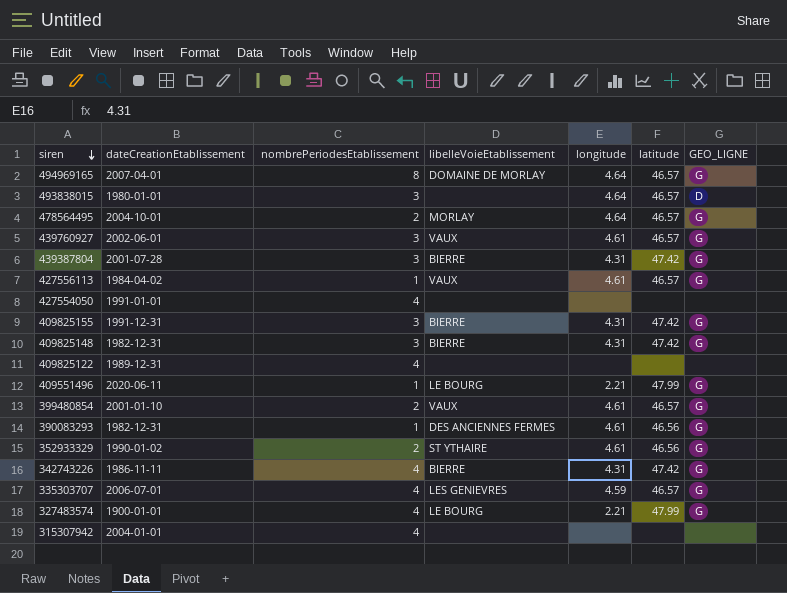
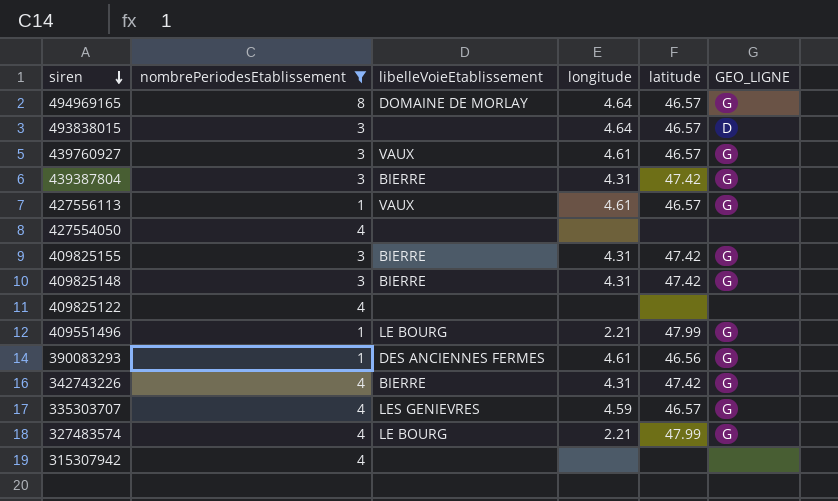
filter: none -> nombrePeriodesEtablissement != 2
column dateCreationEtablissement | position: 2 -> none

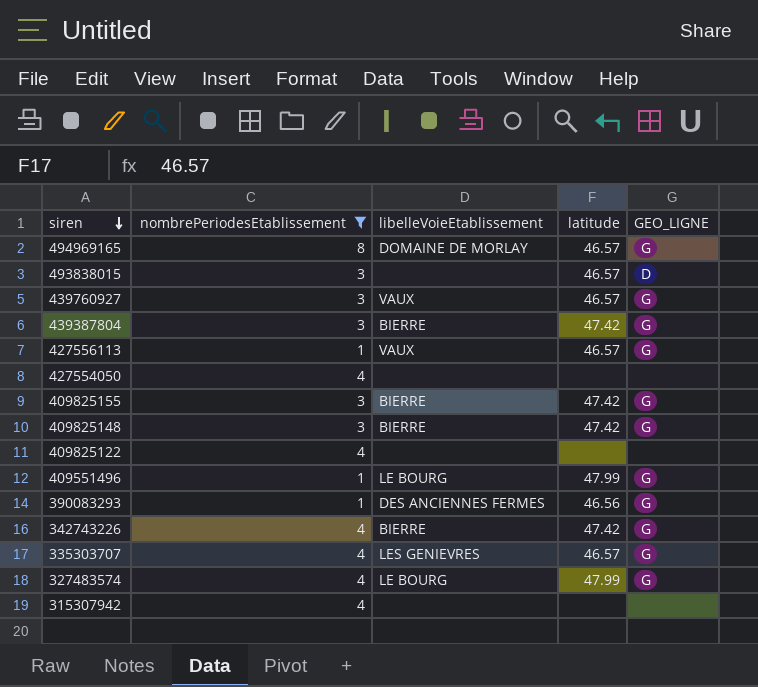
column longitude | position: 4 -> none

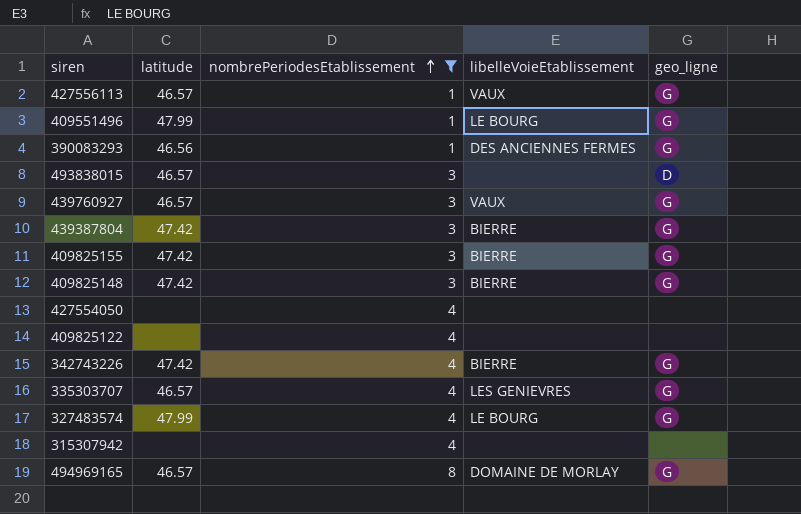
row order: siren descending -> nombrePeriodesEtablissement ascending
column latitude | position: 4 -> 2
column name: GEO_LIGNE -> geo_ligne

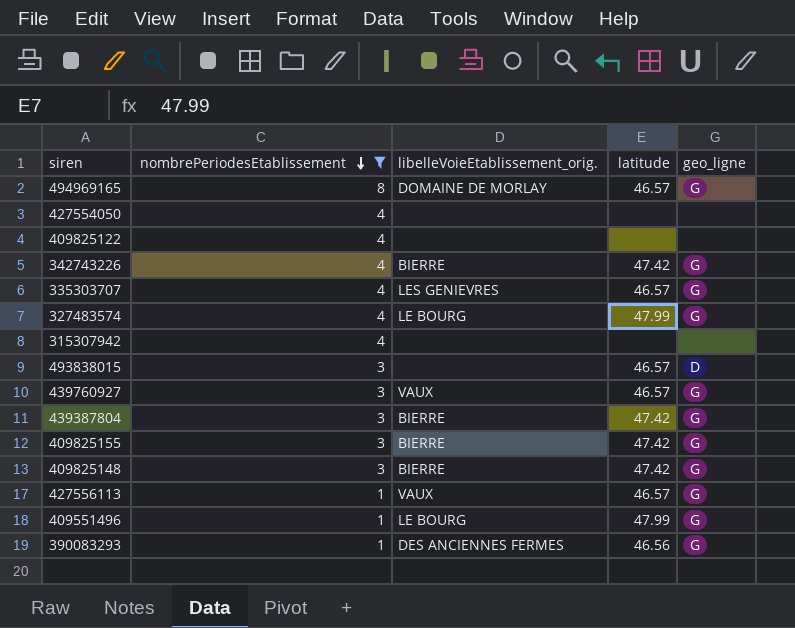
row order: nombrePeriodesEtablissement ascending -> nombrePeriodesEtablissement descending
column name: libelleVoieEtablissement -> libelleVoieEtablissement_orig.
column latitude | position: 2 -> 4

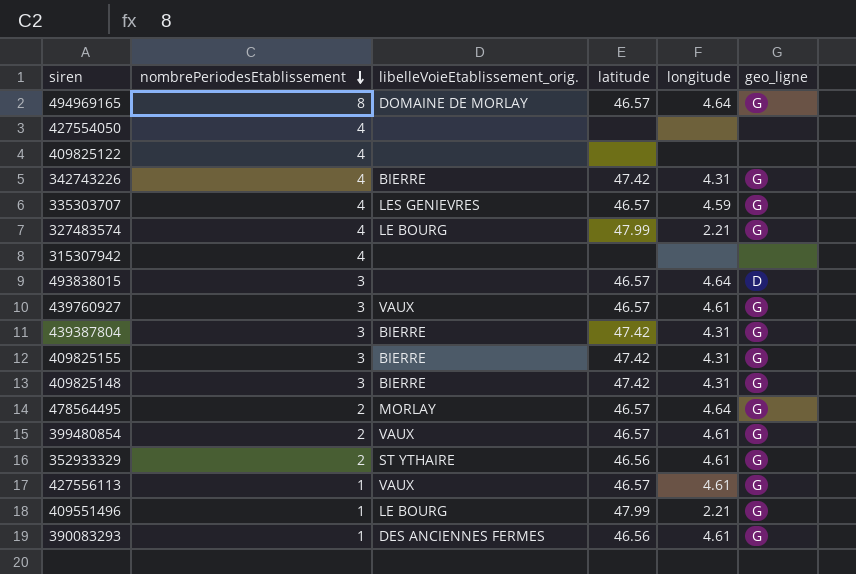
filter: nombrePeriodesEtablissement != 2 -> none
column longitude | position: none -> 5

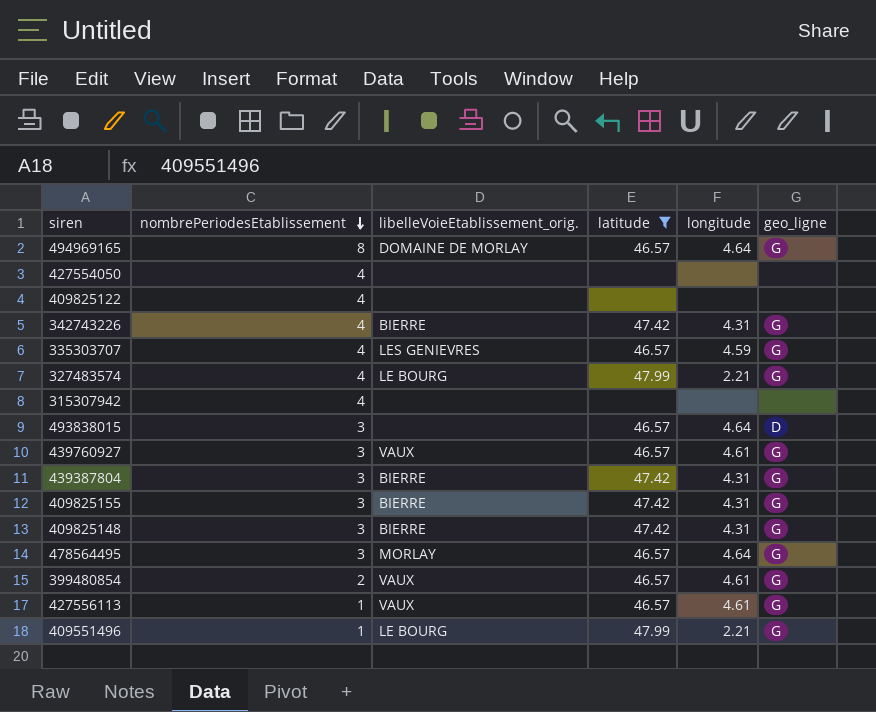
filter: none -> latitude != 46.56
478564495 | nombrePeriodesEtablissement: 2 -> 3

